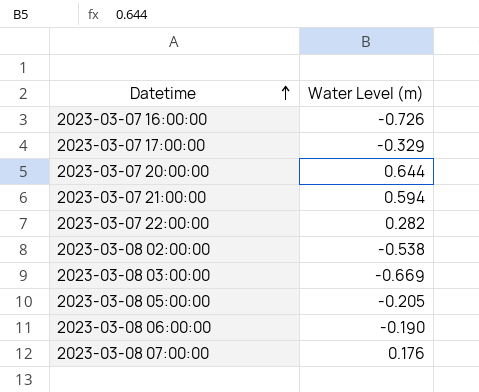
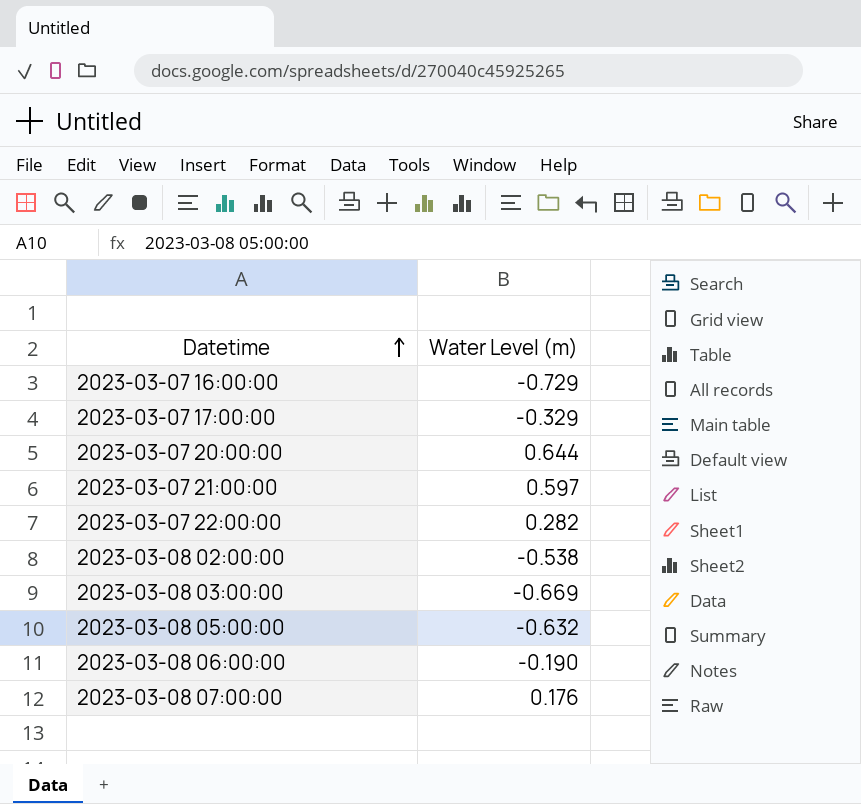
2023-03-07 16:00:00 | Water Level (m): -0.726 -> -0.729
2023-03-07 21:00:00 | Water Level (m): 0.594 -> 0.597
2023-03-08 05:00:00 | Water Level (m): -0.205 -> -0.632

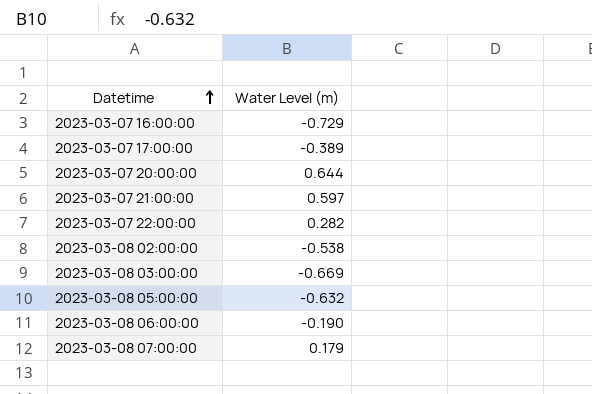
2023-03-07 17:00:00 | Water Level (m): -0.329 -> -0.389
2023-03-08 07:00:00 | Water Level (m): 0.176 -> 0.179

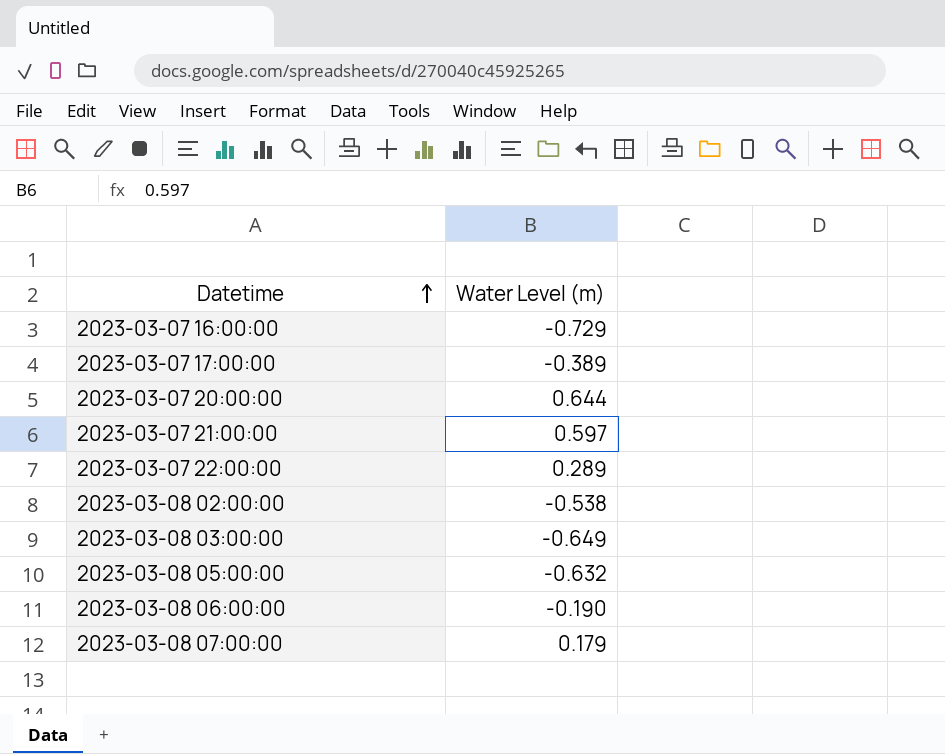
2023-03-07 22:00:00 | Water Level (m): 0.282 -> 0.289
2023-03-08 03:00:00 | Water Level (m): -0.669 -> -0.649

